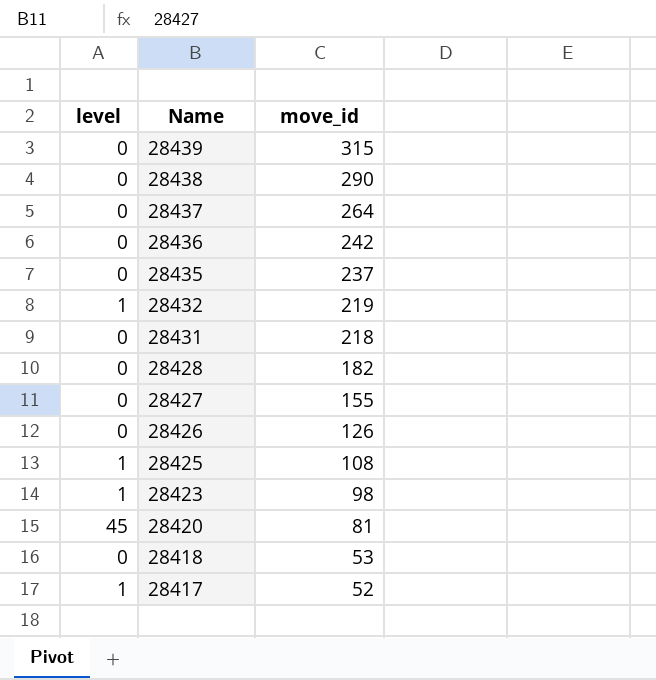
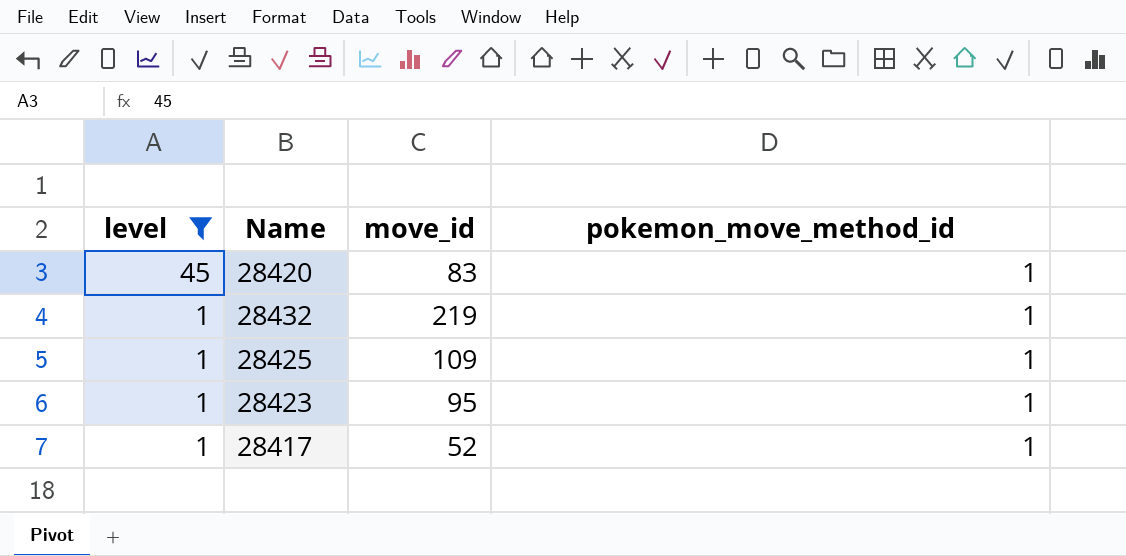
filter: none -> level != 0
row order: Name descending -> level descending
column pokemon_move_method_id | position: none -> 4
28420 | move_id: 81 -> 83
28425 | move_id: 108 -> 109
28423 | move_id: 98 -> 95

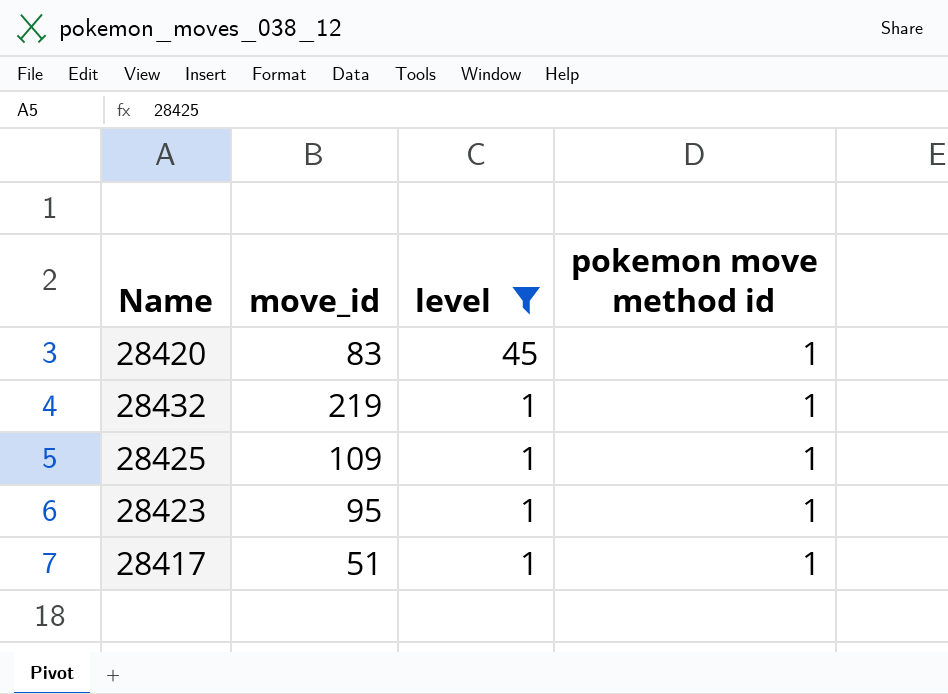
column level | position: 1 -> 3
column name: pokemon_move_method_id -> pokemon move method id
28417 | move_id: 52 -> 51

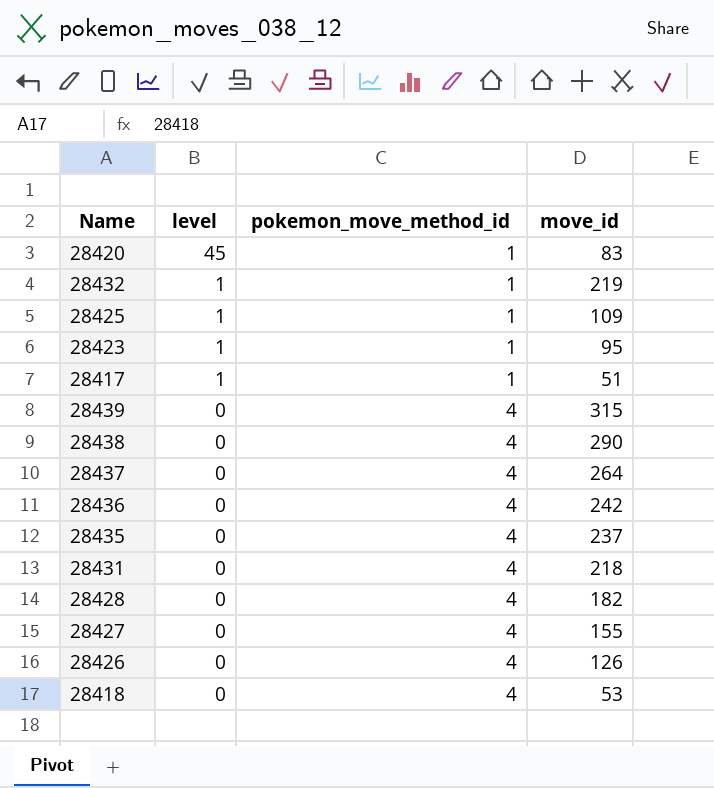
filter: level != 0 -> none
column name: pokemon move method id -> pokemon_move_method_id
column move_id | position: 2 -> 4

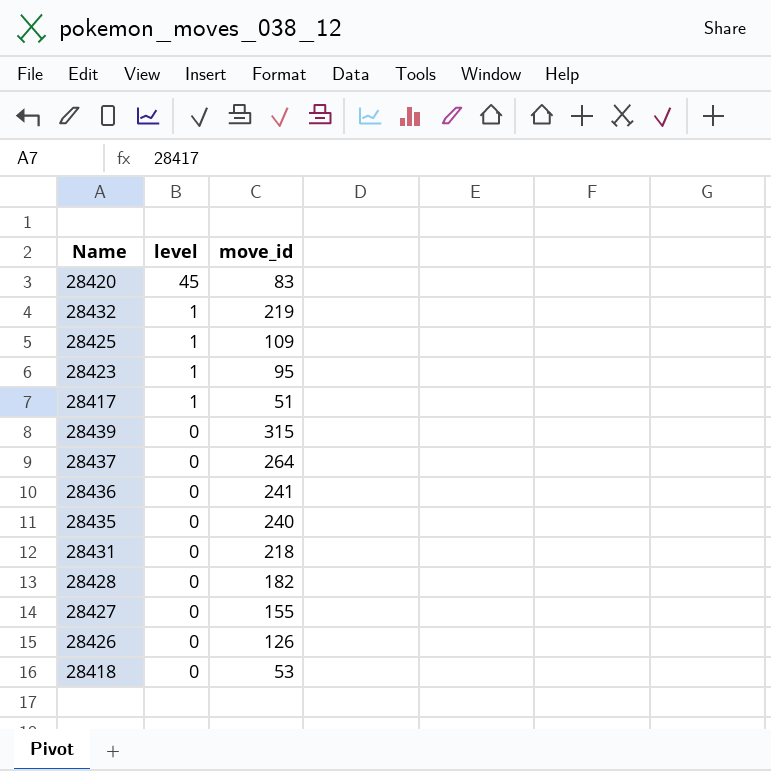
column pokemon_move_method_id | position: 3 -> none
row 28438: 0 | 4 | 290 -> none
28436 | move_id: 242 -> 241
28435 | move_id: 237 -> 240

